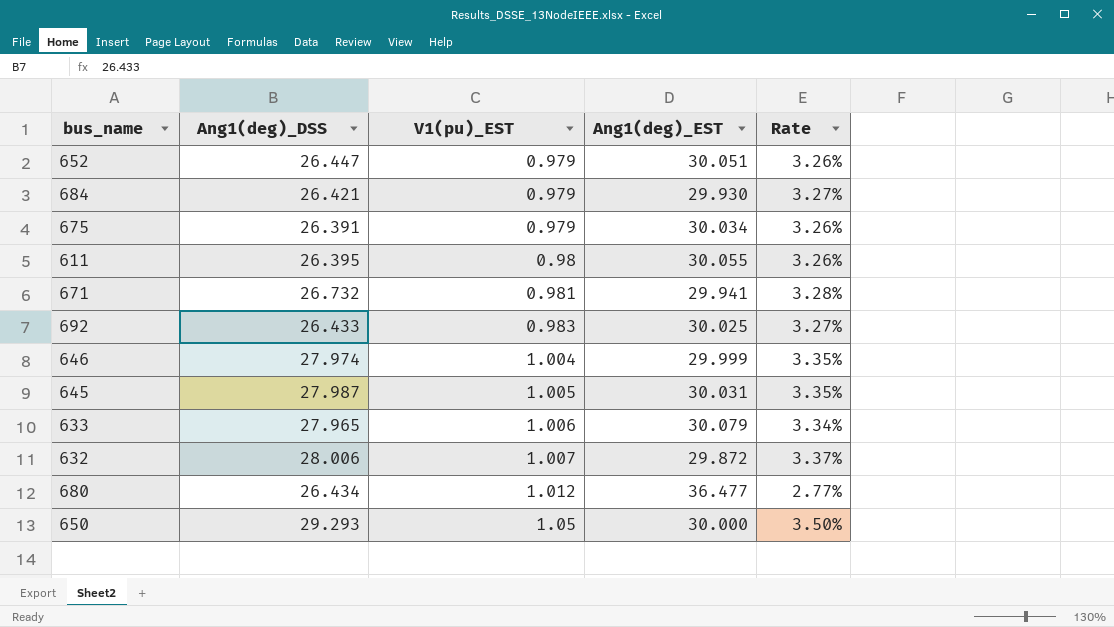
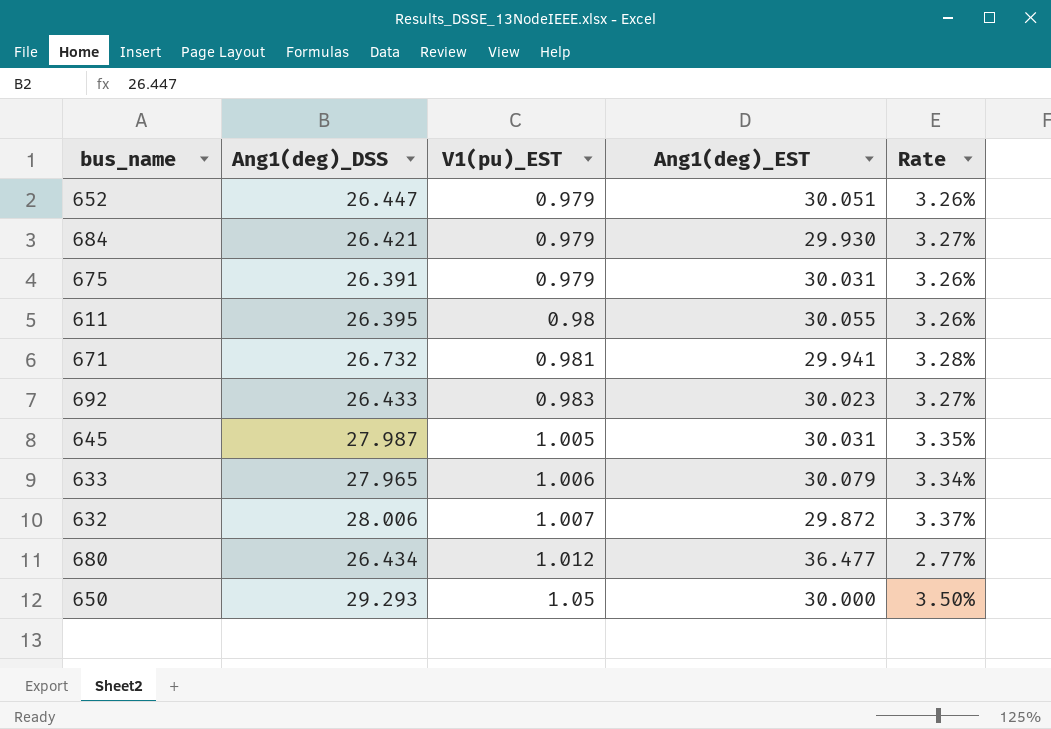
row 646: 27.974 | 1.004 | 29.999 | 3.35% -> none
675 | Ang1(deg)_EST: 30.034 -> 30.031
692 | Ang1(deg)_EST: 30.025 -> 30.023

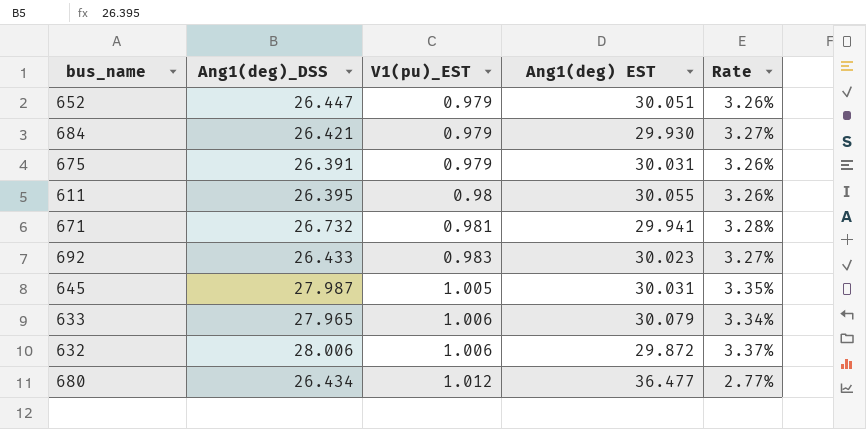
column name: Ang1(deg)_EST -> Ang1(deg) EST
row 650: 29.293 | 1.05 | 30.000 | 3.50% -> none
632 | V1(pu)_EST: 1.007 -> 1.006

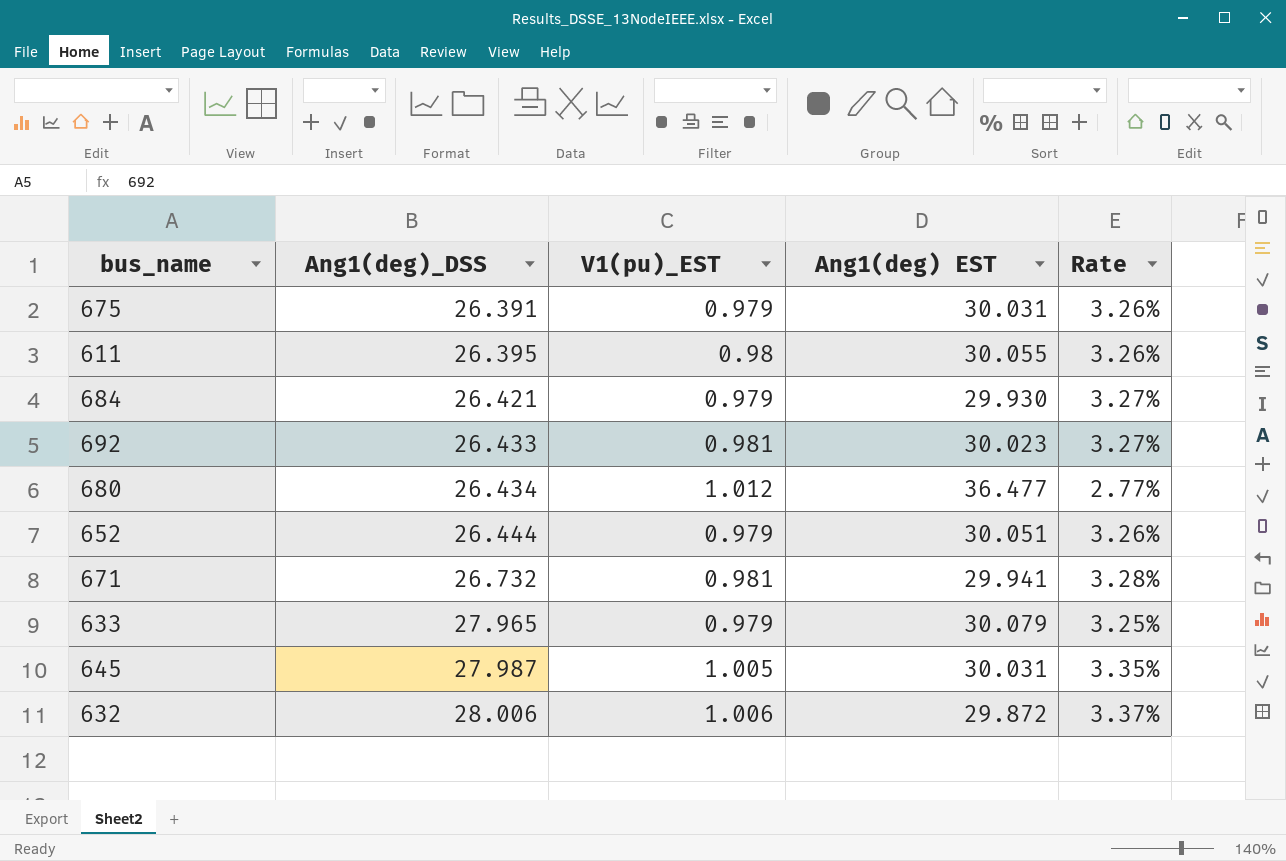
row order: V1(pu)_EST ascending -> Ang1(deg)_DSS ascending
692 | V1(pu)_EST: 0.983 -> 0.981
652 | Ang1(deg)_DSS: 26.447 -> 26.444
633 | V1(pu)_EST: 1.006 -> 0.979
633 | Rate: 3.34% -> 3.25%

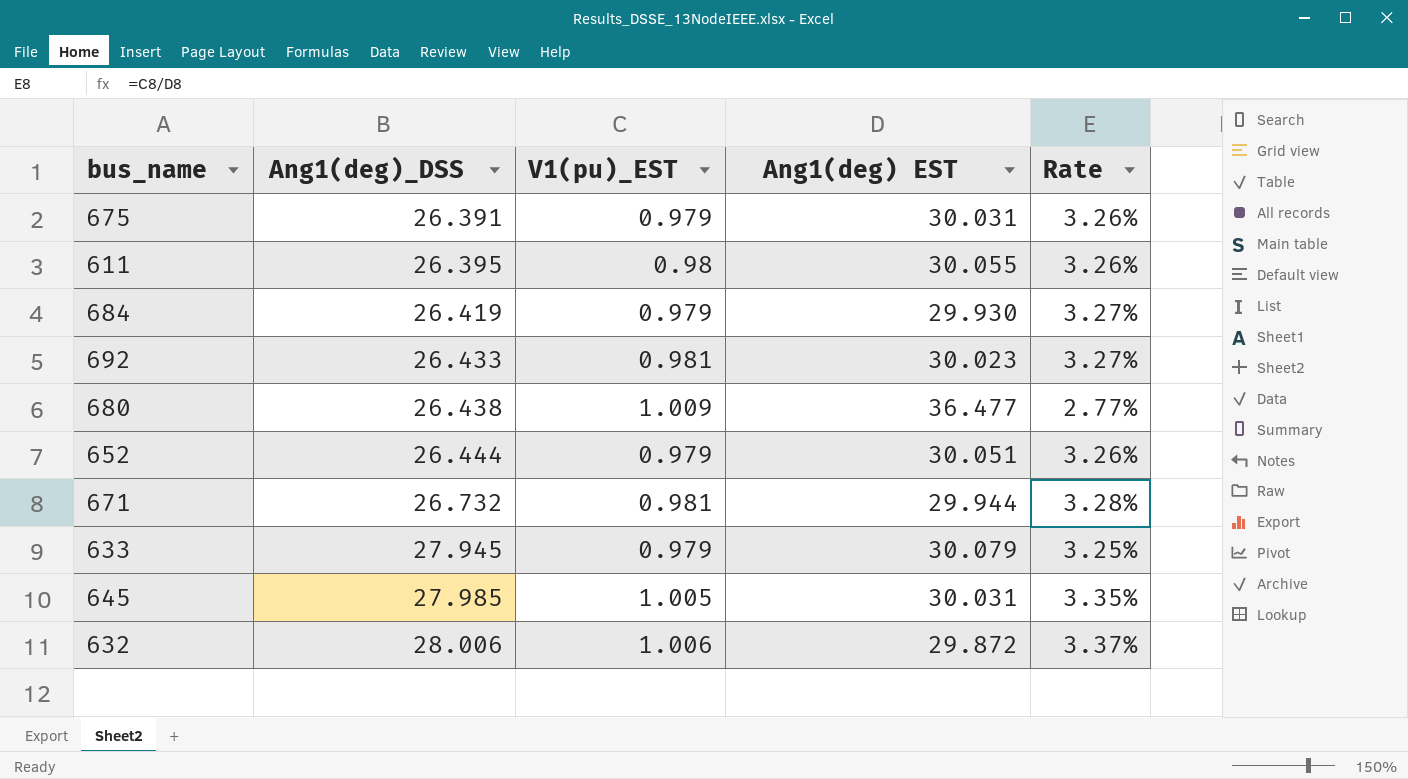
684 | Ang1(deg)_DSS: 26.421 -> 26.419
680 | Ang1(deg)_DSS: 26.434 -> 26.438
680 | V1(pu)_EST: 1.012 -> 1.009
671 | Ang1(deg) EST: 29.941 -> 29.944
633 | Ang1(deg)_DSS: 27.965 -> 27.945
645 | Ang1(deg)_DSS: 27.987 -> 27.985

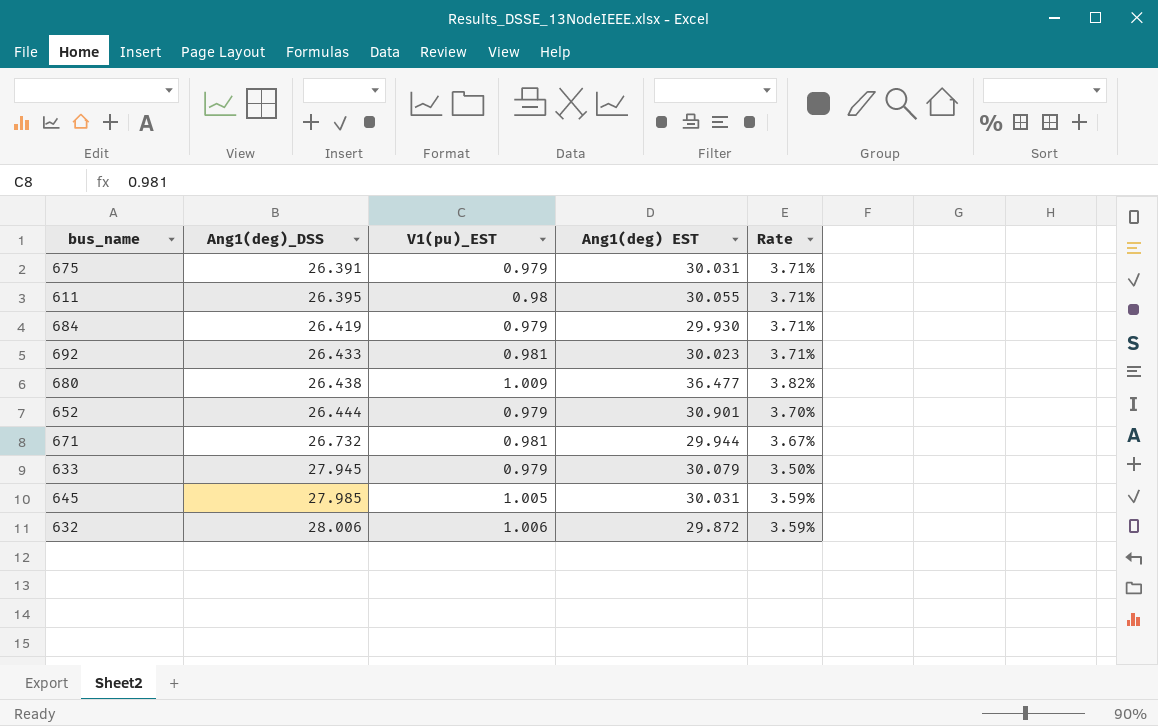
column Rate | formula: [V1(pu)_EST] / [Ang1(deg) EST] -> [V1(pu)_EST] / [Ang1(deg)_DSS]
652 | Ang1(deg) EST: 30.051 -> 30.901

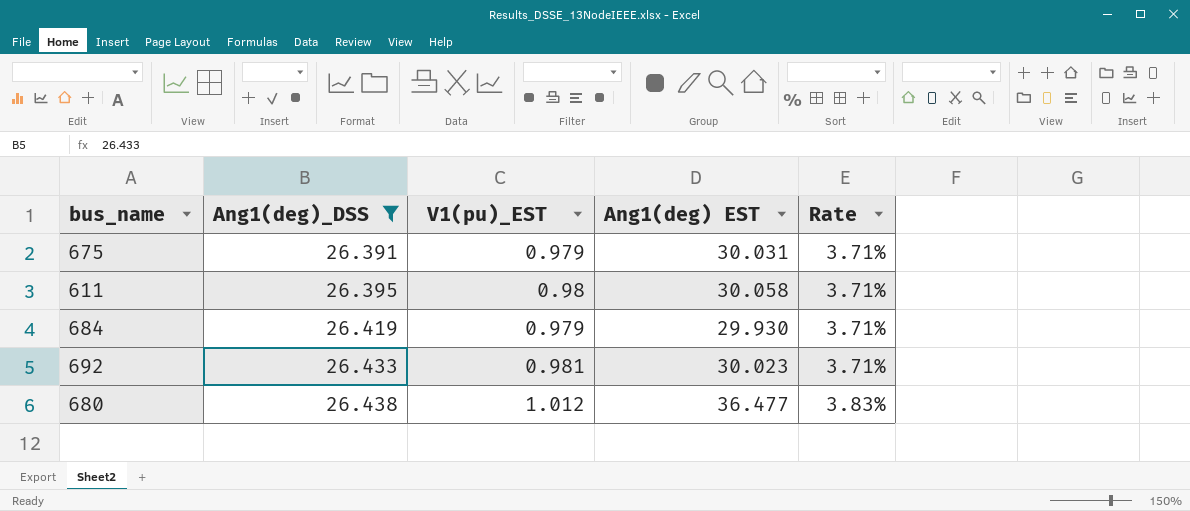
filter: none -> Ang1(deg)_DSS <= 26.438
611 | Ang1(deg) EST: 30.055 -> 30.058
680 | V1(pu)_EST: 1.009 -> 1.012
680 | Rate: 3.82% -> 3.83%

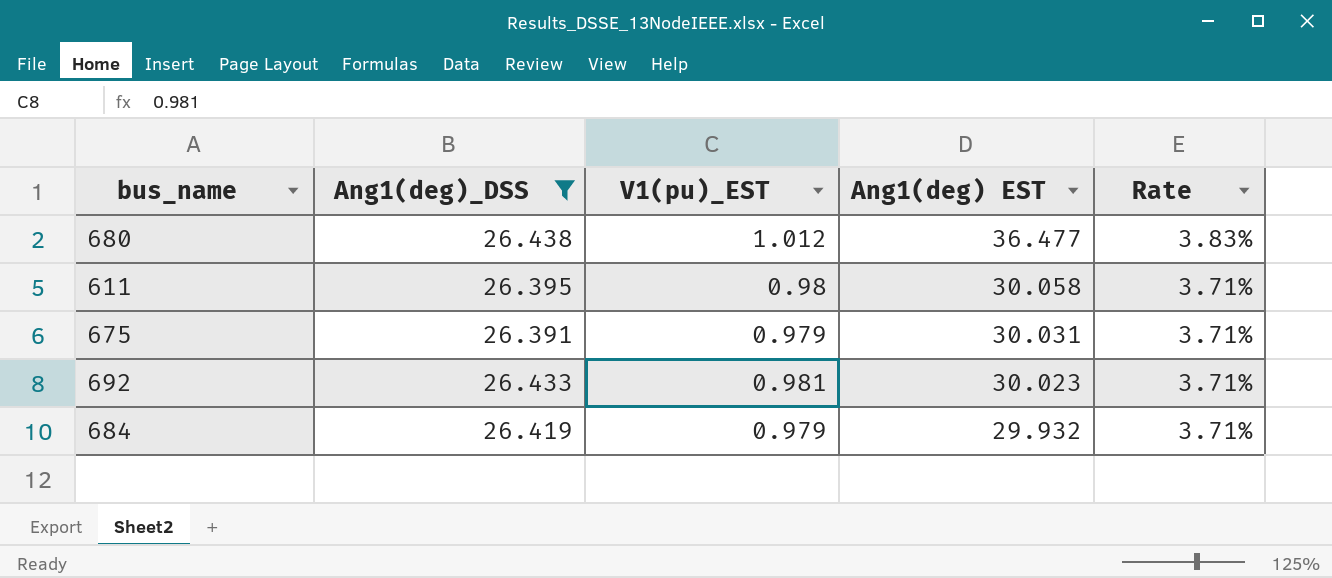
row order: Ang1(deg)_DSS ascending -> Ang1(deg) EST descending
684 | Ang1(deg) EST: 29.930 -> 29.932

